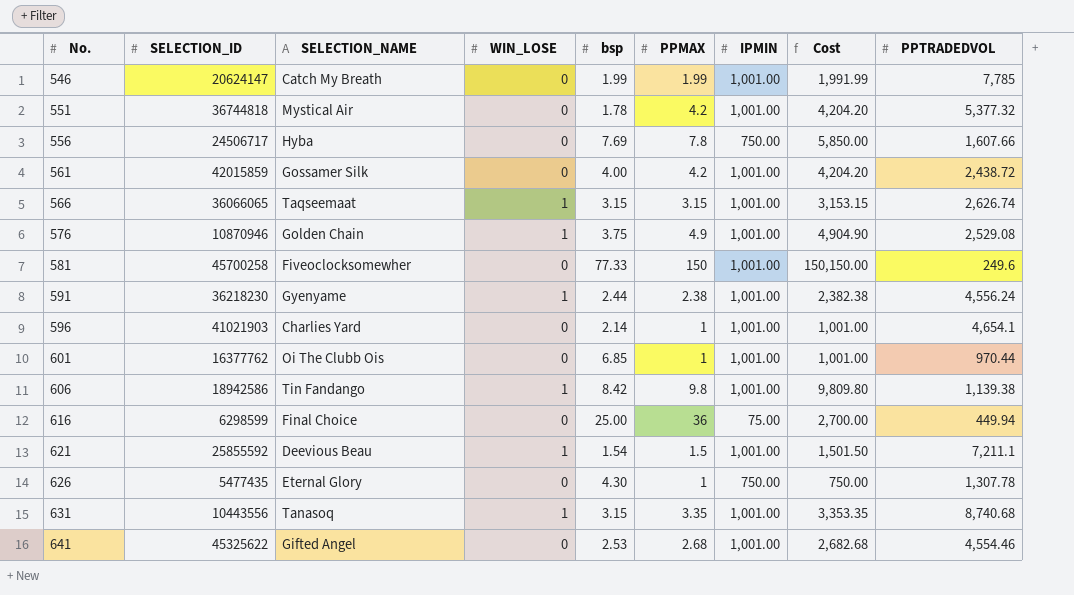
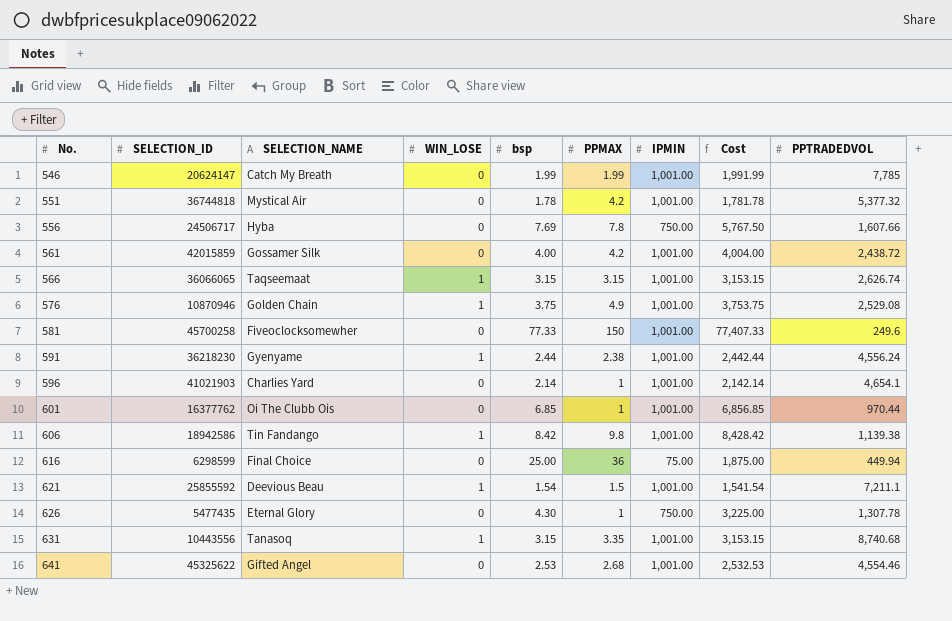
column Cost | formula: [PPMAX] * [IPMIN] -> [bsp] * [IPMIN]

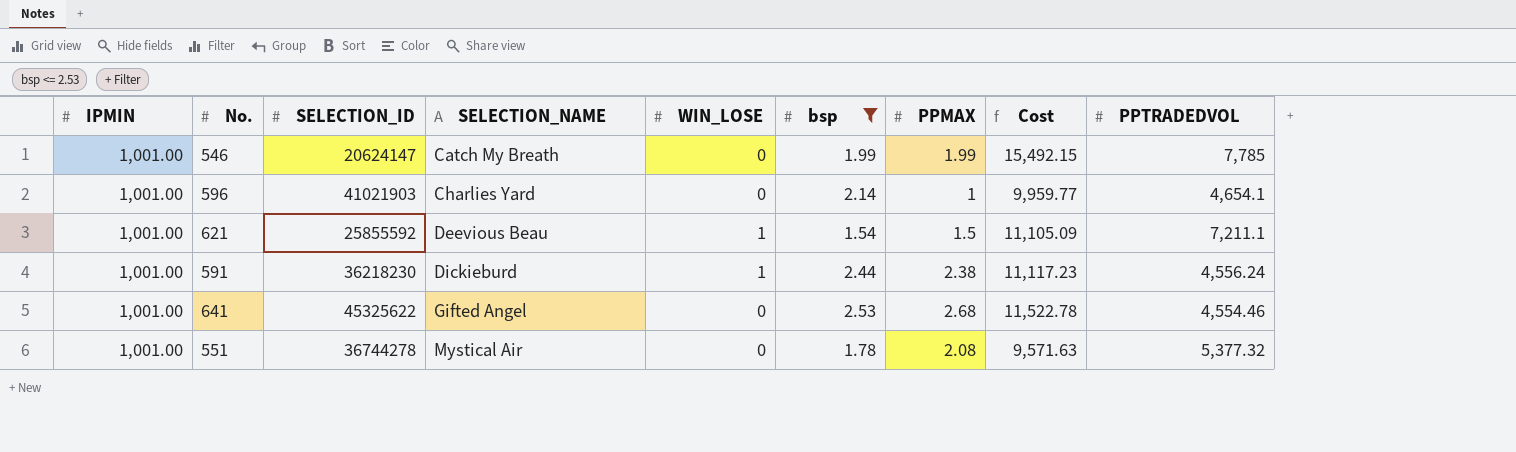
filter: none -> bsp <= 2.53
row order: No. ascending -> SELECTION_NAME ascending
column IPMIN | position: 7 -> 1
column Cost | formula: [bsp] * [IPMIN] -> [bsp] * [PPTRADEDVOL]
591 | SELECTION_NAME: Gyenyame -> Dickieburd
551 | SELECTION_ID: 36744818 -> 36744278
551 | PPMAX: 4.2 -> 2.08

